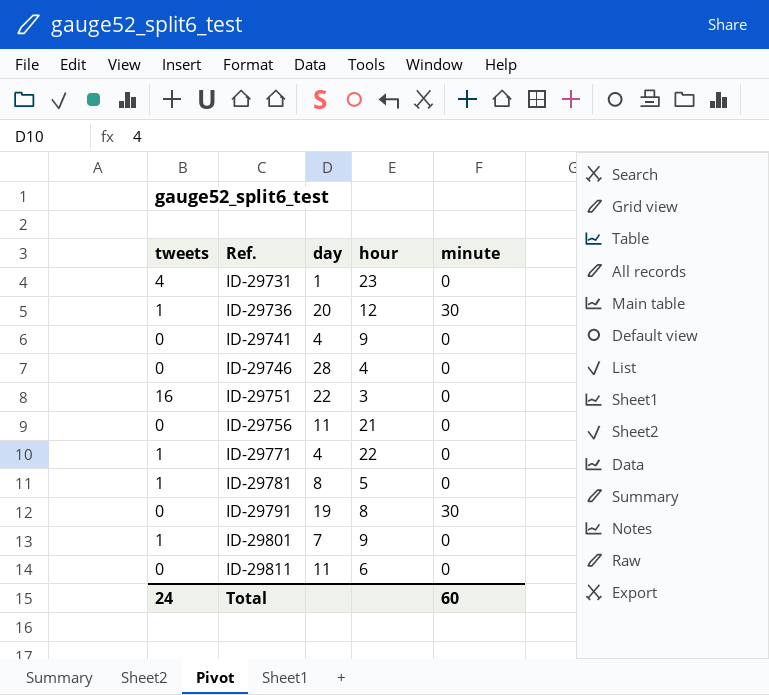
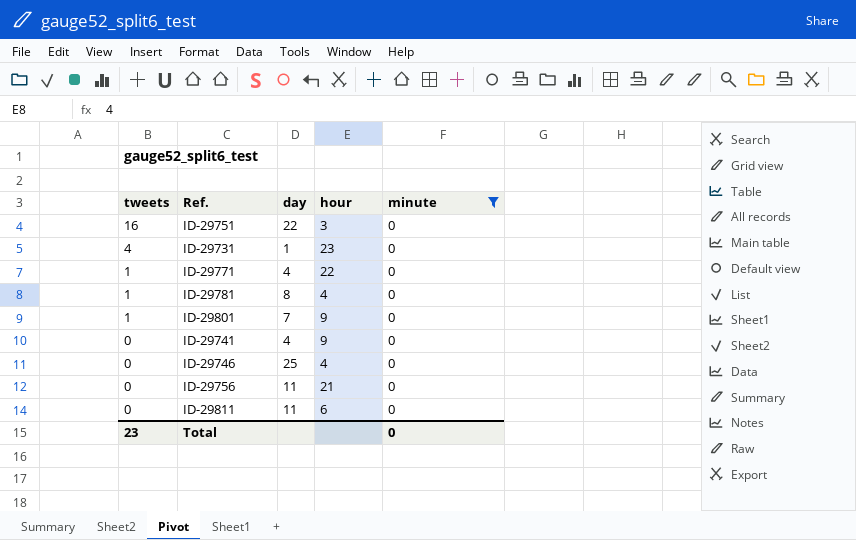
filter: none -> minute = 0
row order: Ref. ascending -> tweets descending
ID-29781 | hour: 5 -> 4
ID-29746 | day: 28 -> 25
Total | tweets: 24 -> 23
Total | minute: 60 -> 0

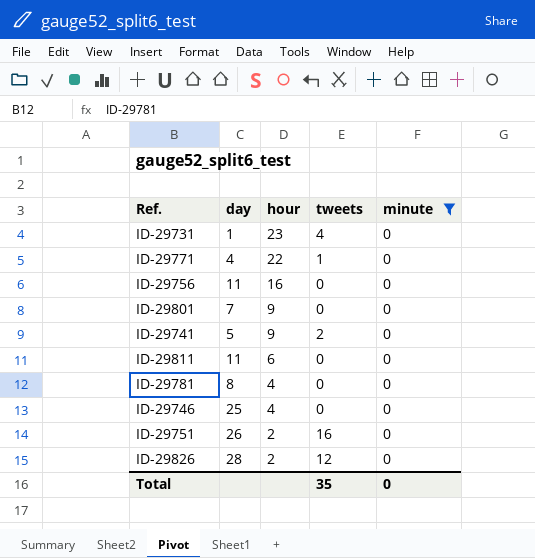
row order: tweets descending -> hour descending
column tweets | position: 1 -> 4
ID-29756 | hour: 21 -> 16
ID-29801 | tweets: 1 -> 0
ID-29741 | day: 4 -> 5
ID-29741 | tweets: 0 -> 2
ID-29781 | tweets: 1 -> 0
ID-29751 | day: 22 -> 26
ID-29751 | hour: 3 -> 2
row ID-29826: none -> 28 | 2 | 12 | 0
Total | tweets: 23 -> 35

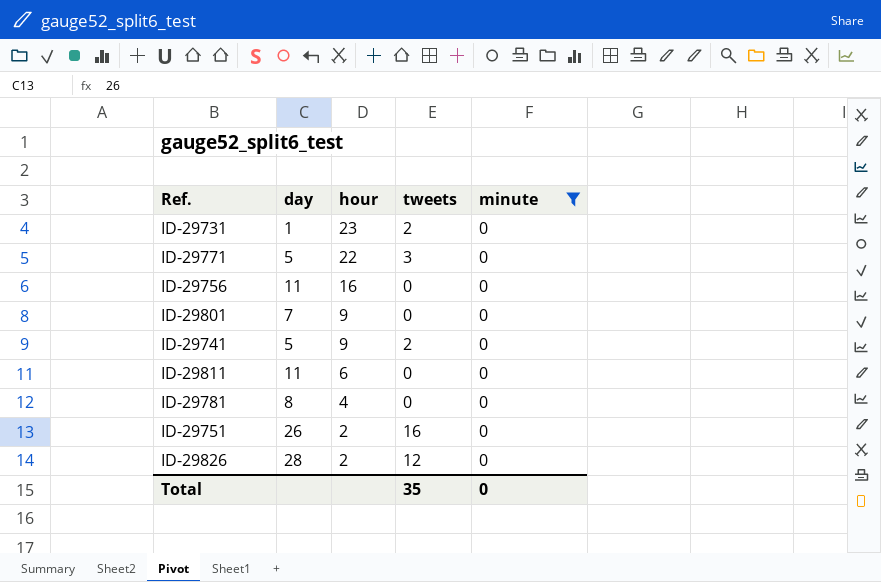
row ID-29746: 25 | 4 | 0 | 0 -> none
ID-29731 | tweets: 4 -> 2
ID-29771 | day: 4 -> 5
ID-29771 | tweets: 1 -> 3

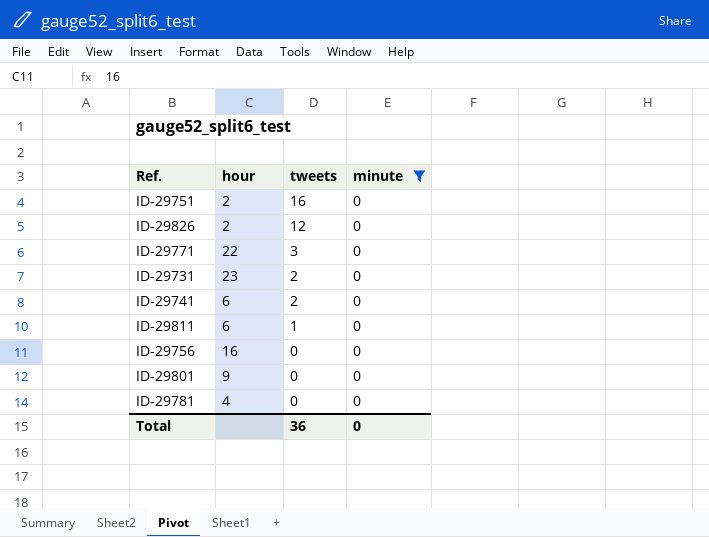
row order: hour descending -> tweets descending
column day | position: 2 -> none
ID-29741 | hour: 9 -> 6
ID-29811 | tweets: 0 -> 1
Total | tweets: 35 -> 36

